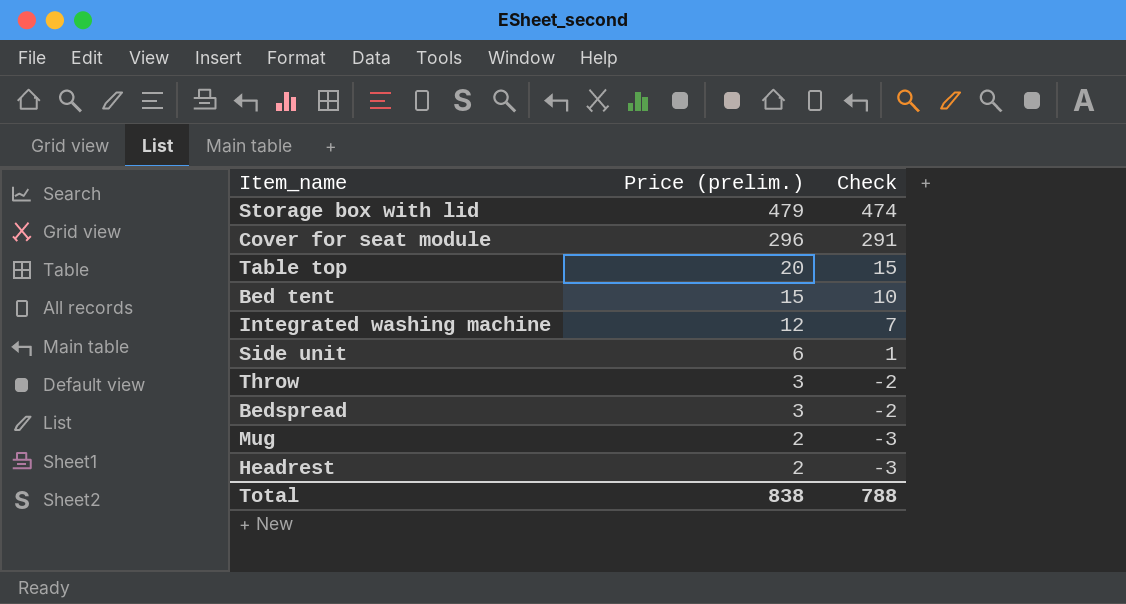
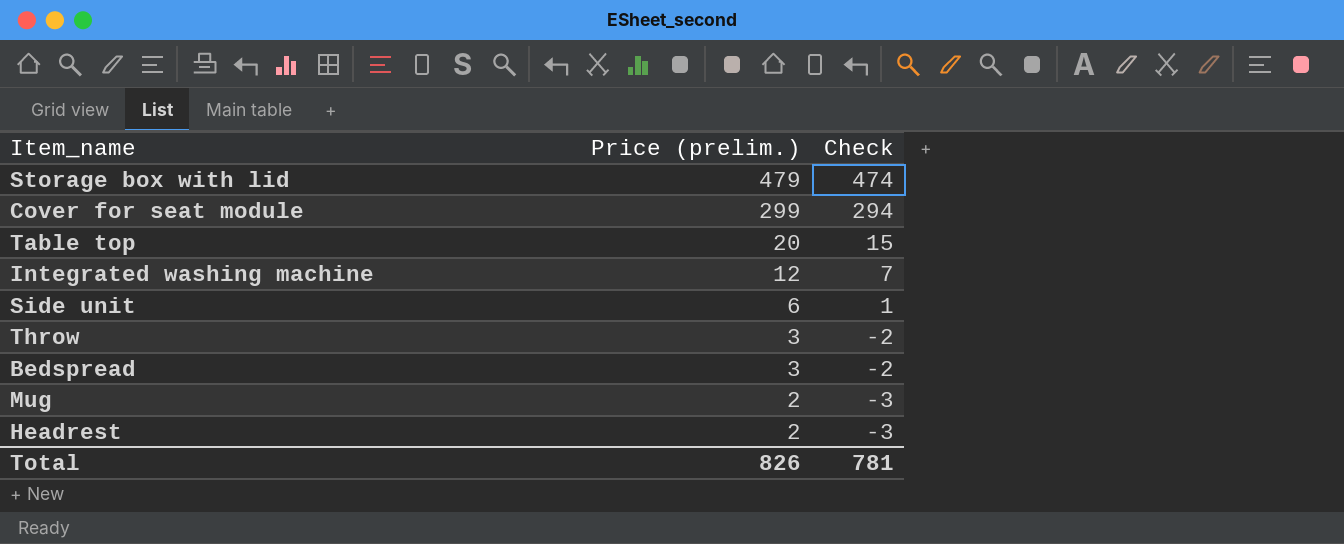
row Bed tent: 15 | 10 -> none
Cover for seat module | Price (prelim.): 296 -> 299
Cover for seat module | Check: 291 -> 294
Total | Price (prelim.): 838 -> 826
Total | Check: 788 -> 781

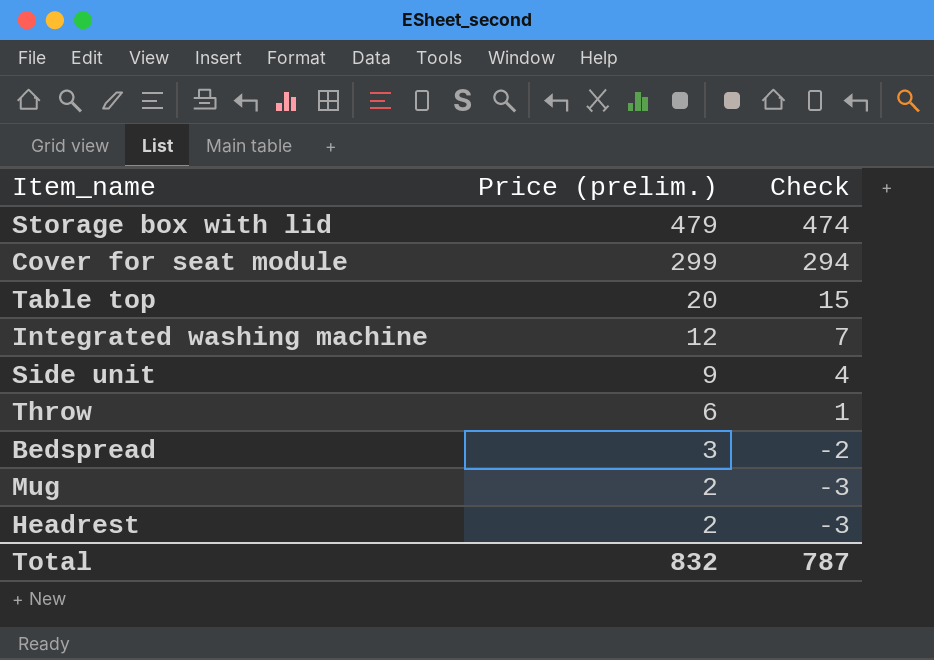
Side unit | Price (prelim.): 6 -> 9
Side unit | Check: 1 -> 4
Throw | Price (prelim.): 3 -> 6
Throw | Check: -2 -> 1
Total | Price (prelim.): 826 -> 832
Total | Check: 781 -> 787

